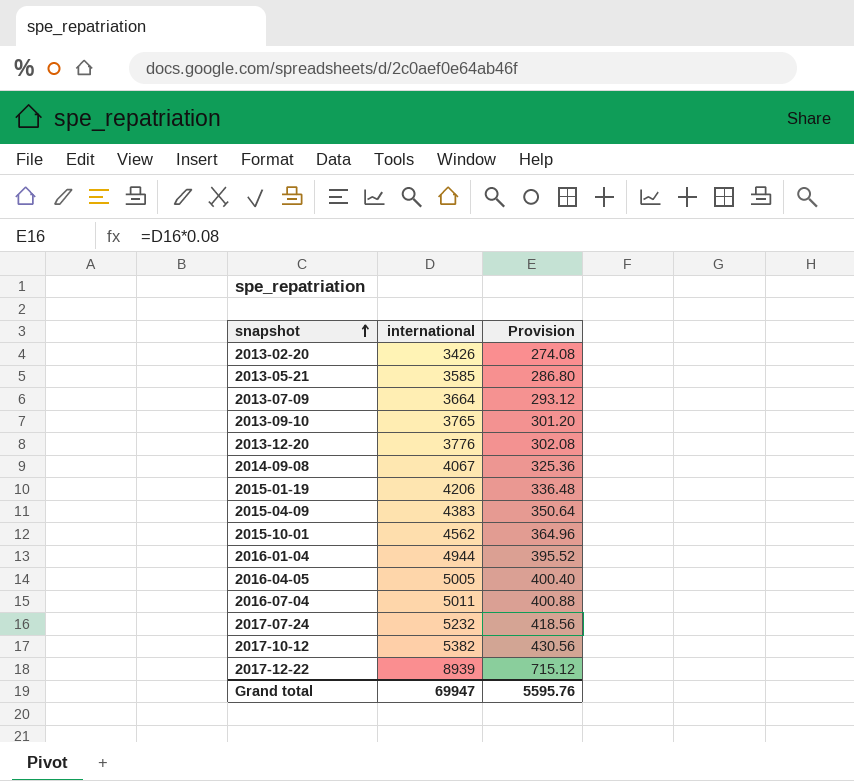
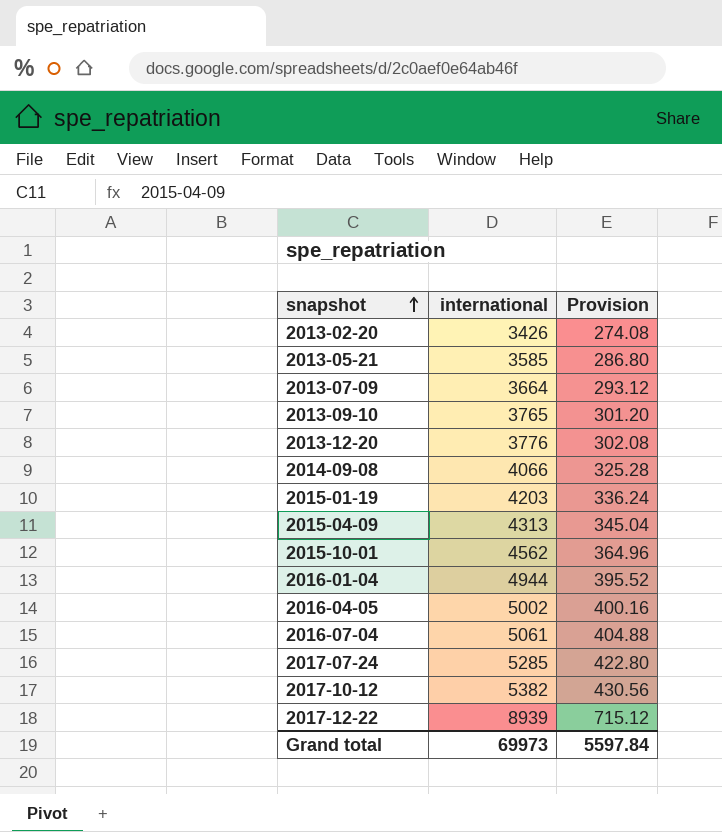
2014-09-08 | international: 4067 -> 4066
2014-09-08 | Provision: 325.36 -> 325.28
2015-01-19 | international: 4206 -> 4203
2015-01-19 | Provision: 336.48 -> 336.24
2015-04-09 | international: 4383 -> 4313
2015-04-09 | Provision: 350.64 -> 345.04
2016-04-05 | international: 5005 -> 5002
2016-04-05 | Provision: 400.40 -> 400.16
2016-07-04 | international: 5011 -> 5061
2016-07-04 | Provision: 400.88 -> 404.88
2017-07-24 | international: 5232 -> 5285
2017-07-24 | Provision: 418.56 -> 422.80
Grand total | international: 69947 -> 69973
Grand total | Provision: 5595.76 -> 5597.84

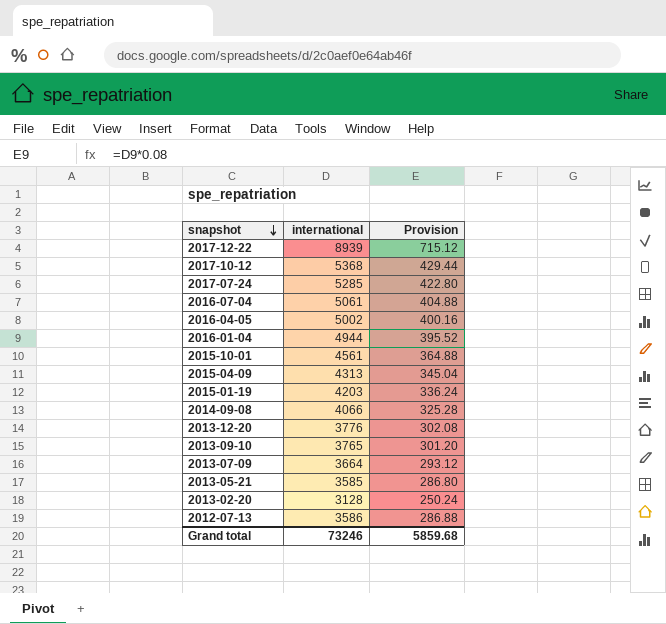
row order: snapshot ascending -> snapshot descending
2017-10-12 | international: 5382 -> 5368
2017-10-12 | Provision: 430.56 -> 429.44
2015-10-01 | international: 4562 -> 4561
2015-10-01 | Provision: 364.96 -> 364.88
2013-02-20 | international: 3426 -> 3128
2013-02-20 | Provision: 274.08 -> 250.24
row 2012-07-13: none -> 3586 | 286.88
Grand total | international: 69973 -> 73246
Grand total | Provision: 5597.84 -> 5859.68

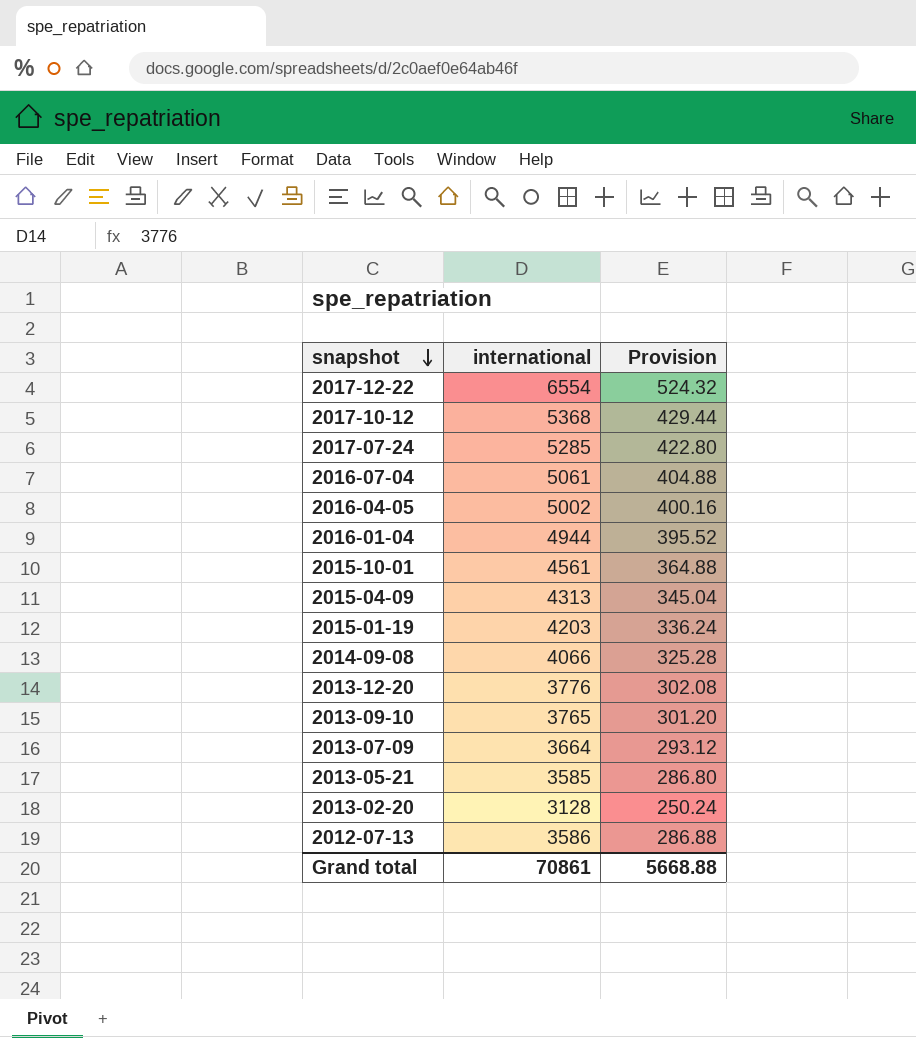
2017-12-22 | international: 8939 -> 6554
2017-12-22 | Provision: 715.12 -> 524.32
Grand total | international: 73246 -> 70861
Grand total | Provision: 5859.68 -> 5668.88

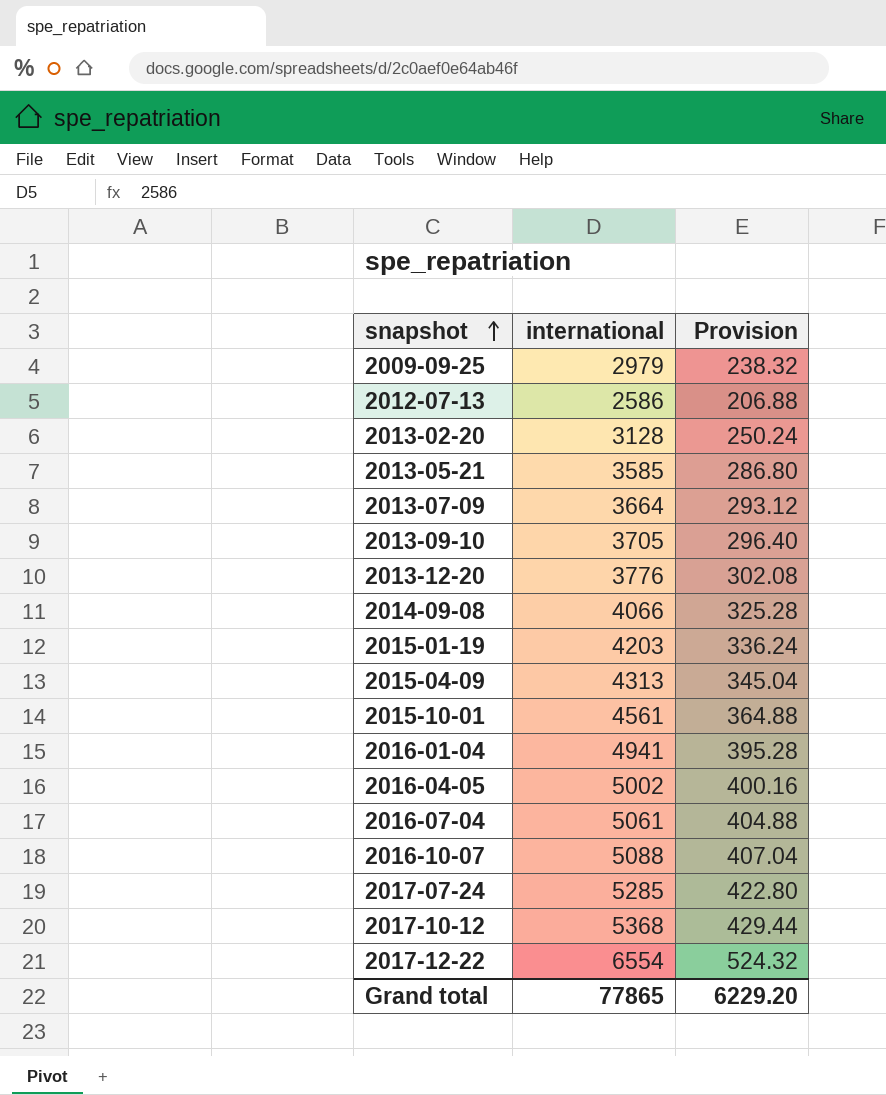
row order: snapshot descending -> snapshot ascending
row 2009-09-25: none -> 2979 | 238.32
2012-07-13 | international: 3586 -> 2586
2012-07-13 | Provision: 286.88 -> 206.88
2013-09-10 | international: 3765 -> 3705
2013-09-10 | Provision: 301.20 -> 296.40
2016-01-04 | international: 4944 -> 4941
2016-01-04 | Provision: 395.52 -> 395.28
row 2016-10-07: none -> 5088 | 407.04
Grand total | international: 70861 -> 77865
Grand total | Provision: 5668.88 -> 6229.20

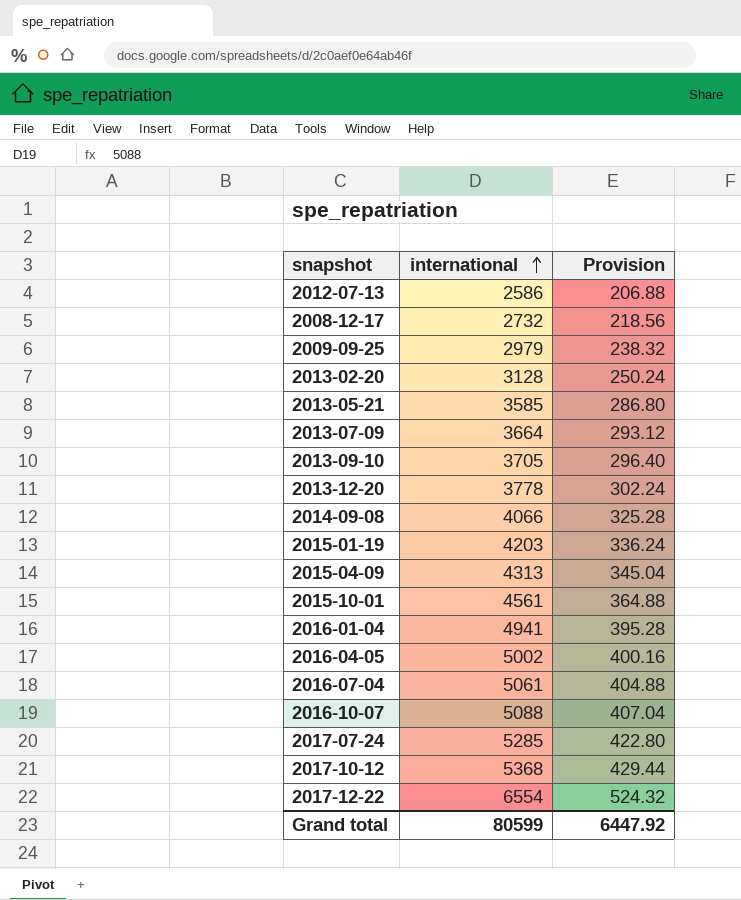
row order: snapshot ascending -> international ascending
row 2008-12-17: none -> 2732 | 218.56
2013-12-20 | international: 3776 -> 3778
2013-12-20 | Provision: 302.08 -> 302.24
Grand total | international: 77865 -> 80599
Grand total | Provision: 6229.20 -> 6447.92

